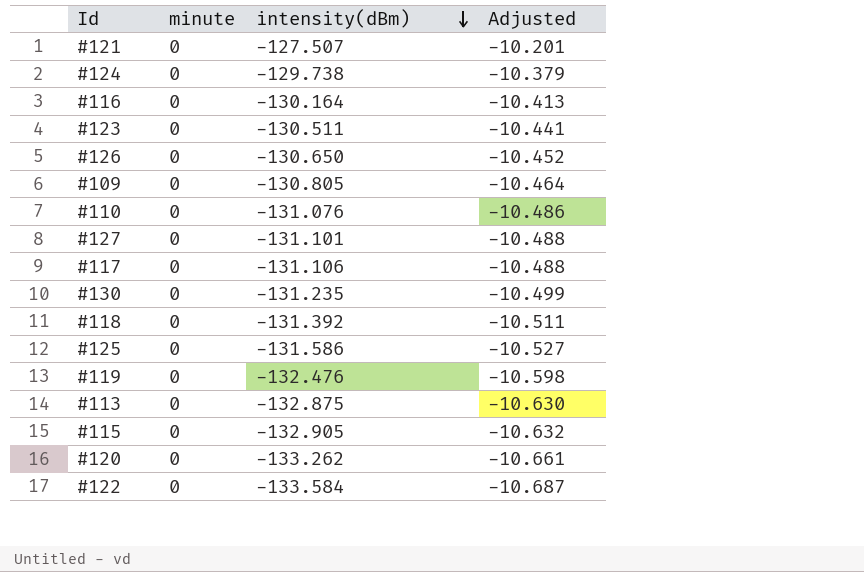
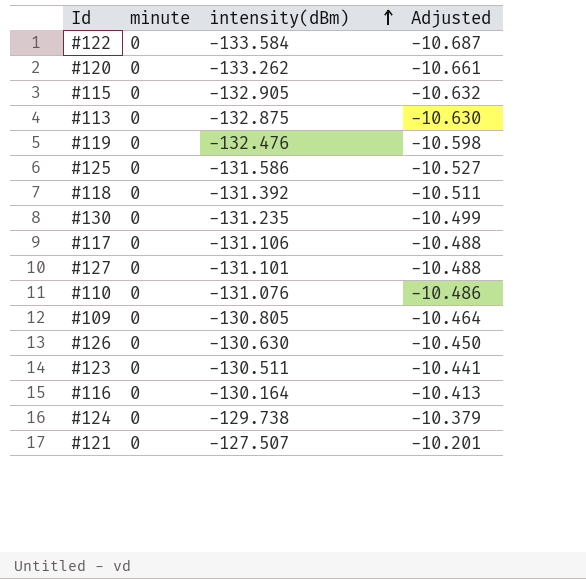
row order: intensity(dBm) descending -> intensity(dBm) ascending
#126 | intensity(dBm): -130.650 -> -130.630
#126 | Adjusted: -10.452 -> -10.450

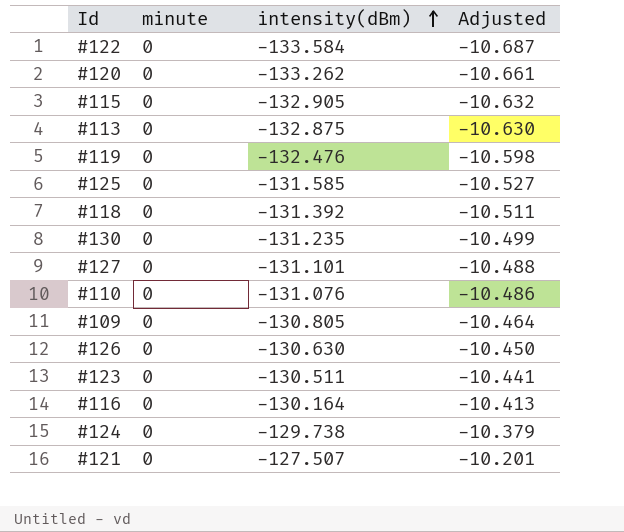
row #117: 0 | -131.106 | -10.488 -> none
#125 | intensity(dBm): -131.586 -> -131.585

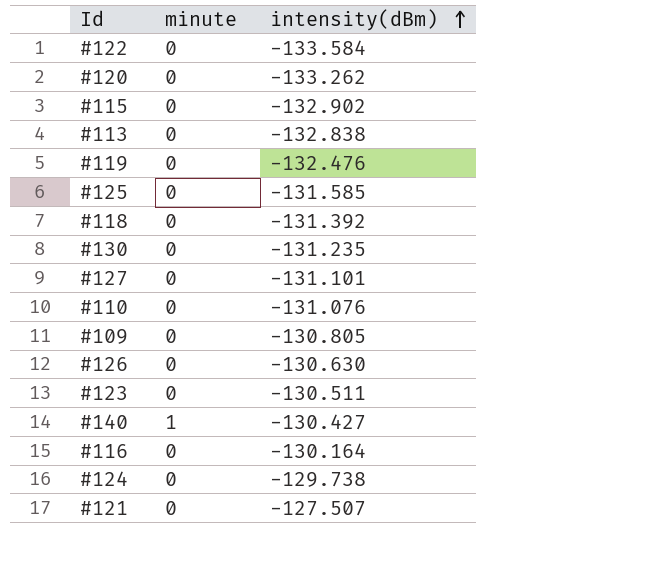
column Adjusted | formula: [intensity(dBm)] * 0.08 -> none
#115 | intensity(dBm): -132.905 -> -132.902
#113 | intensity(dBm): -132.875 -> -132.838
row #140: none -> 1 | -130.427

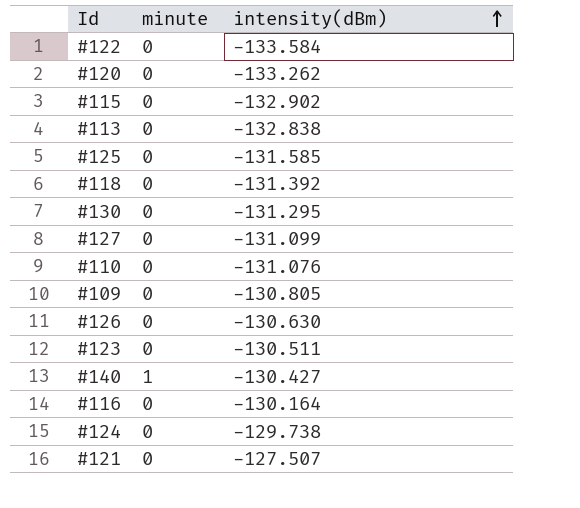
row #119: 0 | -132.476 -> none
#130 | intensity(dBm): -131.235 -> -131.295
#127 | intensity(dBm): -131.101 -> -131.099

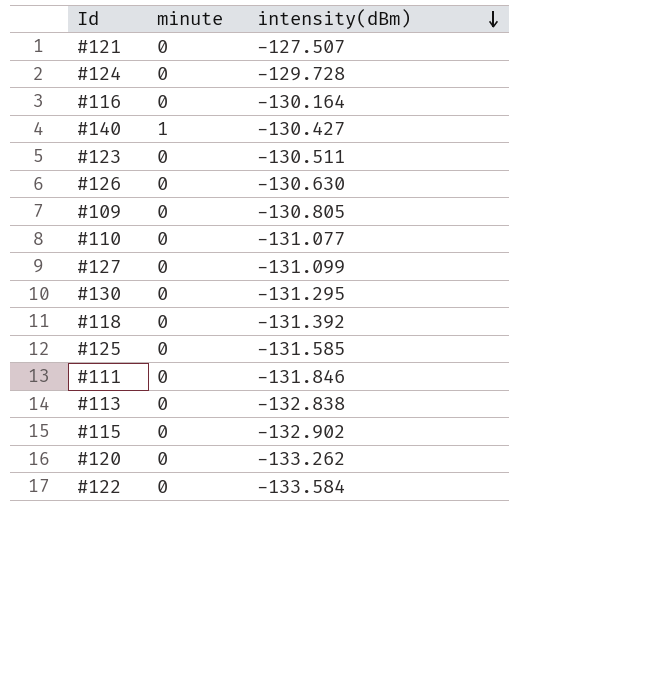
row order: intensity(dBm) ascending -> intensity(dBm) descending
#124 | intensity(dBm): -129.738 -> -129.728
#110 | intensity(dBm): -131.076 -> -131.077
row #111: none -> 0 | -131.846

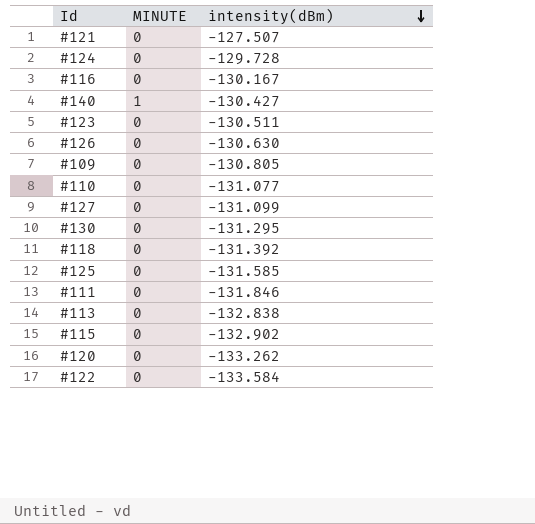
column name: minute -> MINUTE
#116 | intensity(dBm): -130.164 -> -130.167

